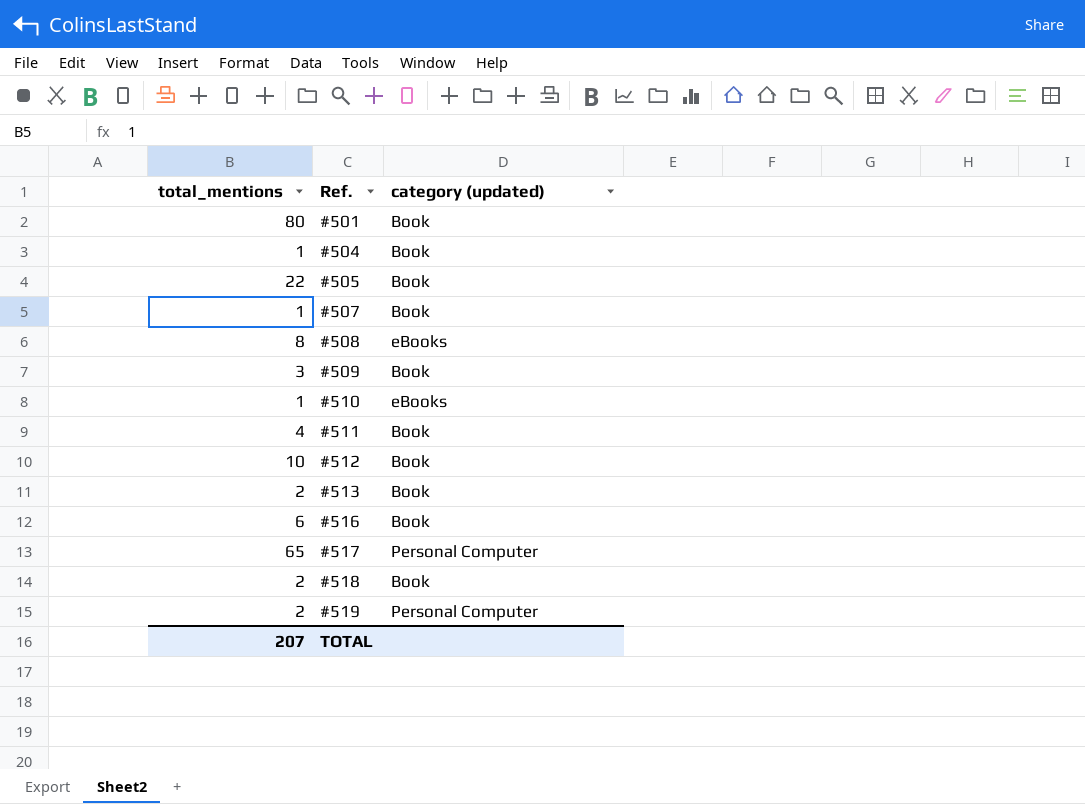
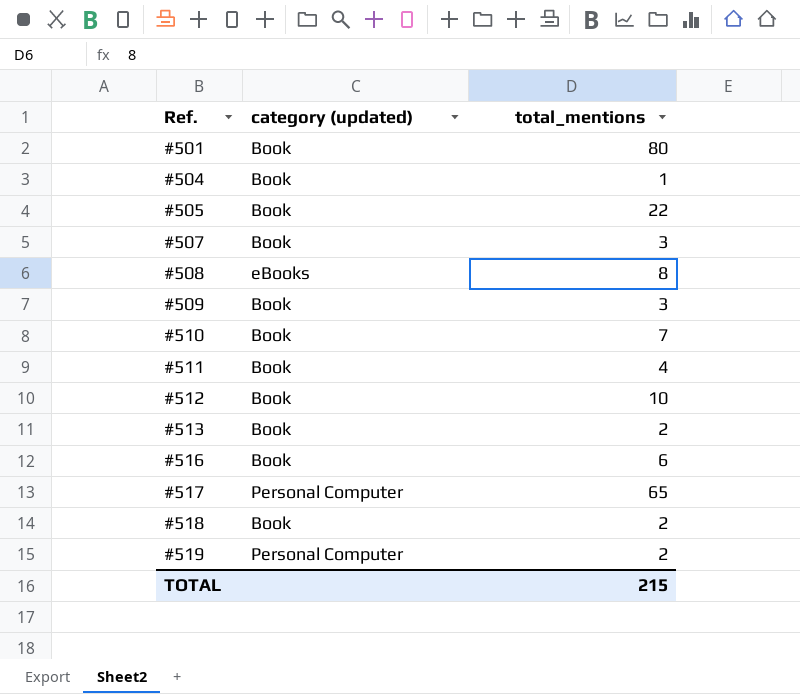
column total_mentions | position: 1 -> 3
#507 | total_mentions: 1 -> 3
#510 | category (updated): eBooks -> Book
#510 | total_mentions: 1 -> 7
TOTAL | total_mentions: 207 -> 215

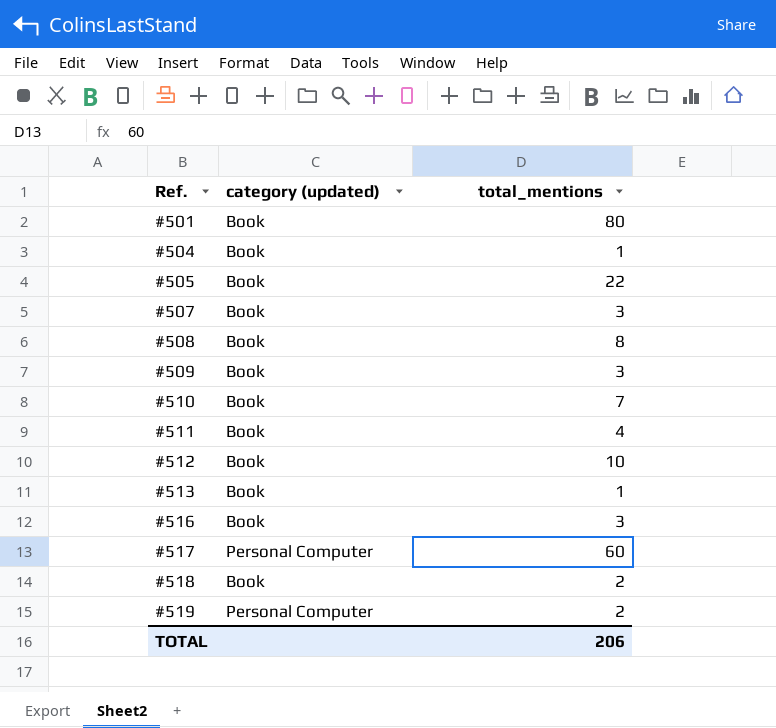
#508 | category (updated): eBooks -> Book
#513 | total_mentions: 2 -> 1
#516 | total_mentions: 6 -> 3
#517 | total_mentions: 65 -> 60
TOTAL | total_mentions: 215 -> 206

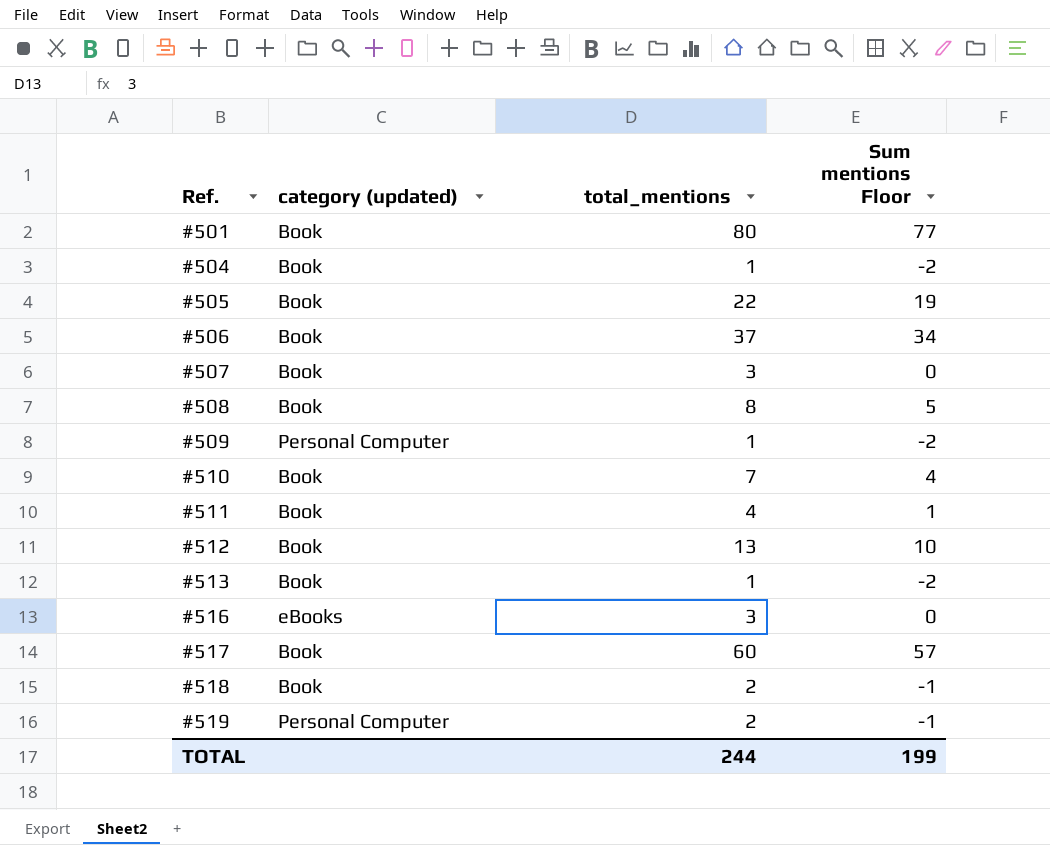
column Sum mentions Floor | formula: none -> [total_mentions] - 3
row #506: none -> Book | 37 | 34
#509 | category (updated): Book -> Personal Computer
#509 | total_mentions: 3 -> 1
#512 | total_mentions: 10 -> 13
#516 | category (updated): Book -> eBooks
#517 | category (updated): Personal Computer -> Book
TOTAL | total_mentions: 206 -> 244

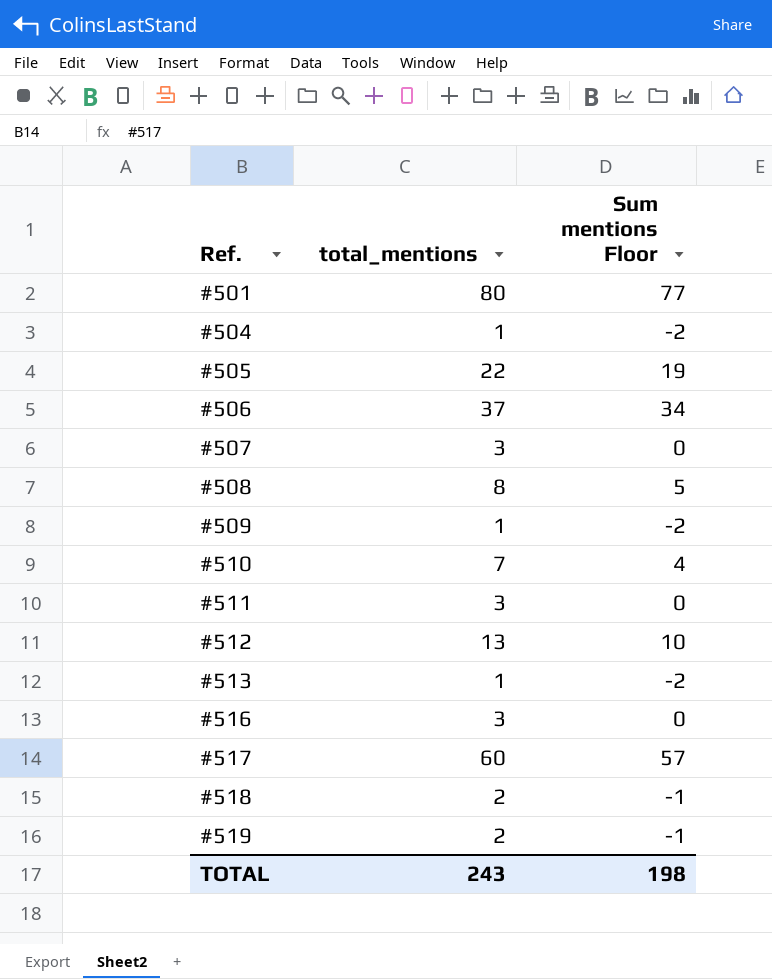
column category (updated) | position: 2 -> none
#511 | total_mentions: 4 -> 3
#511 | Sum mentions Floor: 1 -> 0
TOTAL | total_mentions: 244 -> 243
TOTAL | Sum mentions Floor: 199 -> 198

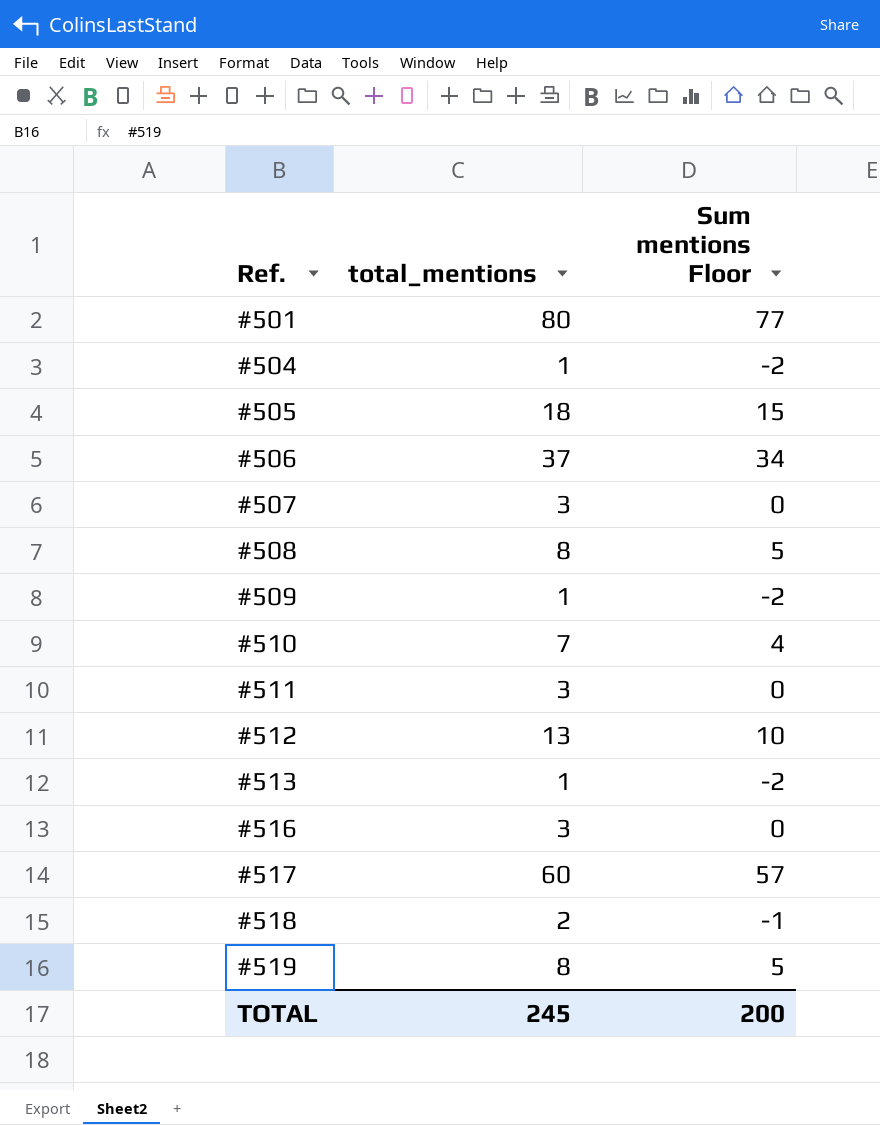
#505 | total_mentions: 22 -> 18
#505 | Sum mentions Floor: 19 -> 15
#519 | total_mentions: 2 -> 8
#519 | Sum mentions Floor: -1 -> 5
TOTAL | total_mentions: 243 -> 245
TOTAL | Sum mentions Floor: 198 -> 200

